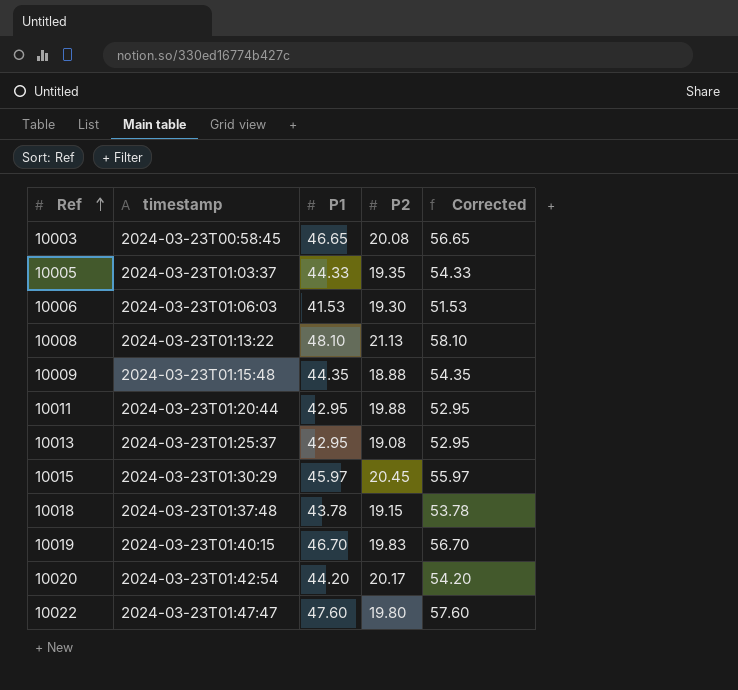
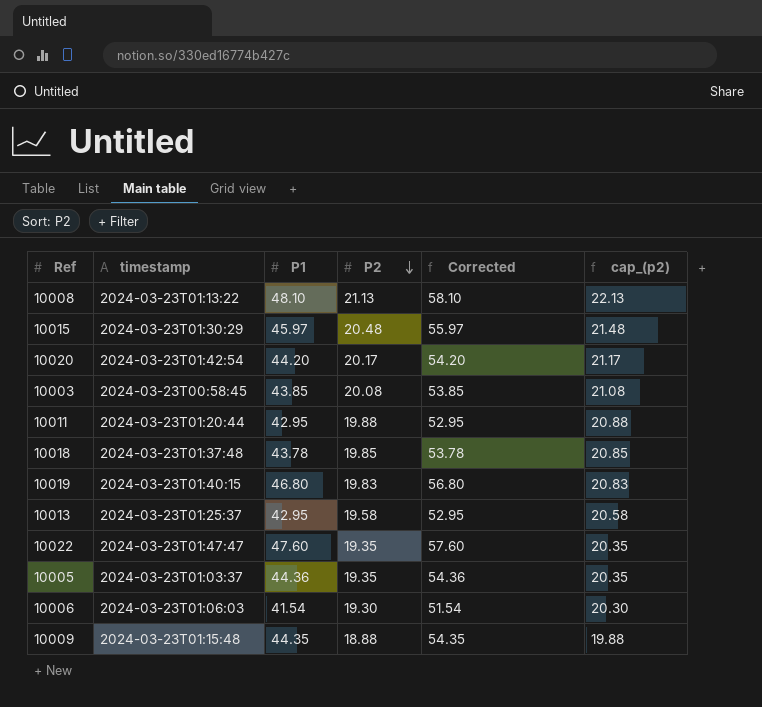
row order: Ref ascending -> P2 descending
column cap_(p2) | formula: none -> [P2] + 1
10015 | P2: 20.45 -> 20.48
10003 | P1: 46.65 -> 43.85
10003 | Corrected: 56.65 -> 53.85
10018 | P2: 19.15 -> 19.85
10019 | P1: 46.70 -> 46.80
10019 | Corrected: 56.70 -> 56.80
10013 | P2: 19.08 -> 19.58
10022 | P2: 19.80 -> 19.35
10005 | P1: 44.33 -> 44.36
10005 | Corrected: 54.33 -> 54.36
10006 | P1: 41.53 -> 41.54
10006 | Corrected: 51.53 -> 51.54

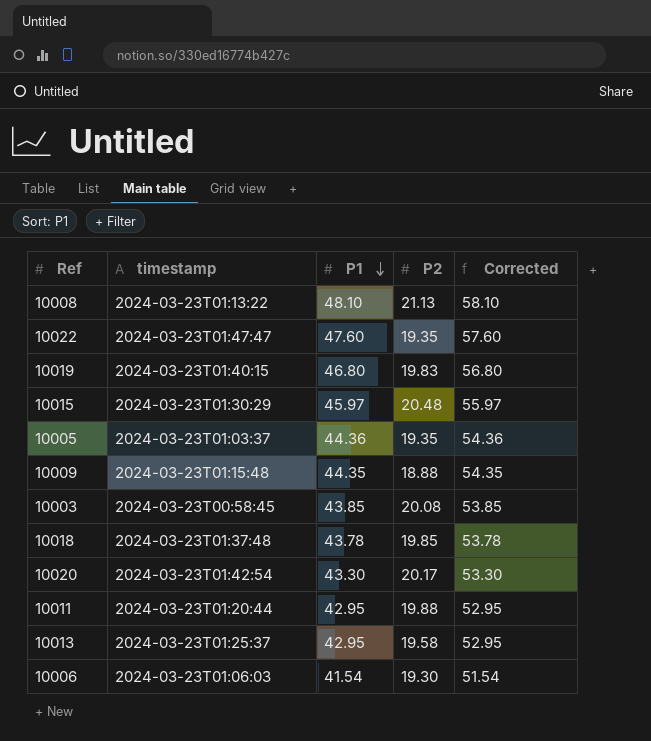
row order: P2 descending -> P1 descending
column cap_(p2) | formula: [P2] + 1 -> none
10020 | P1: 44.20 -> 43.30
10020 | Corrected: 54.20 -> 53.30

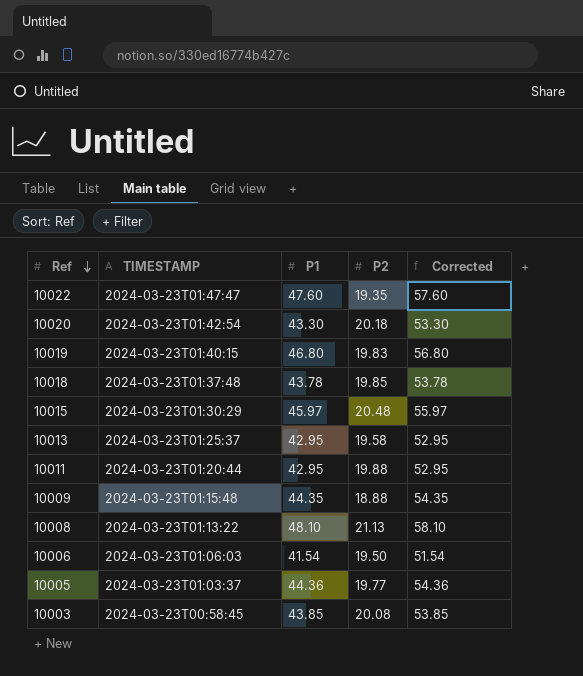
row order: P1 descending -> Ref descending
column name: timestamp -> TIMESTAMP
10020 | P2: 20.17 -> 20.18
10006 | P2: 19.30 -> 19.50
10005 | P2: 19.35 -> 19.77

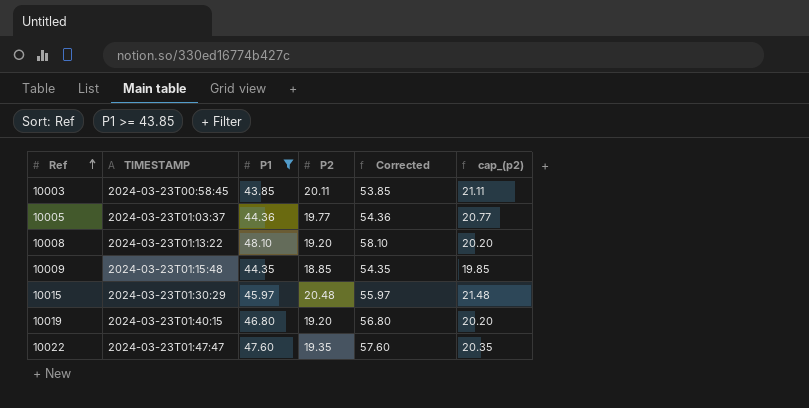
filter: none -> P1 >= 43.85
row order: Ref descending -> Ref ascending
column cap_(p2) | formula: none -> [P2] + 1
10003 | P2: 20.08 -> 20.11
10008 | P2: 21.13 -> 19.20
10009 | P2: 18.88 -> 18.85
10019 | P2: 19.83 -> 19.20

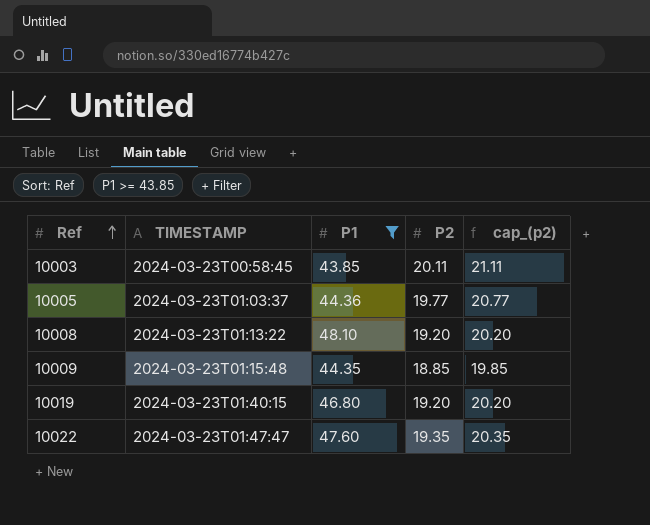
column Corrected | formula: [P1] + 10 -> none
row 10015: 2024-03-23T01:30:29 | 45.97 | 20.48 | 55.97 | 21.48 -> none

